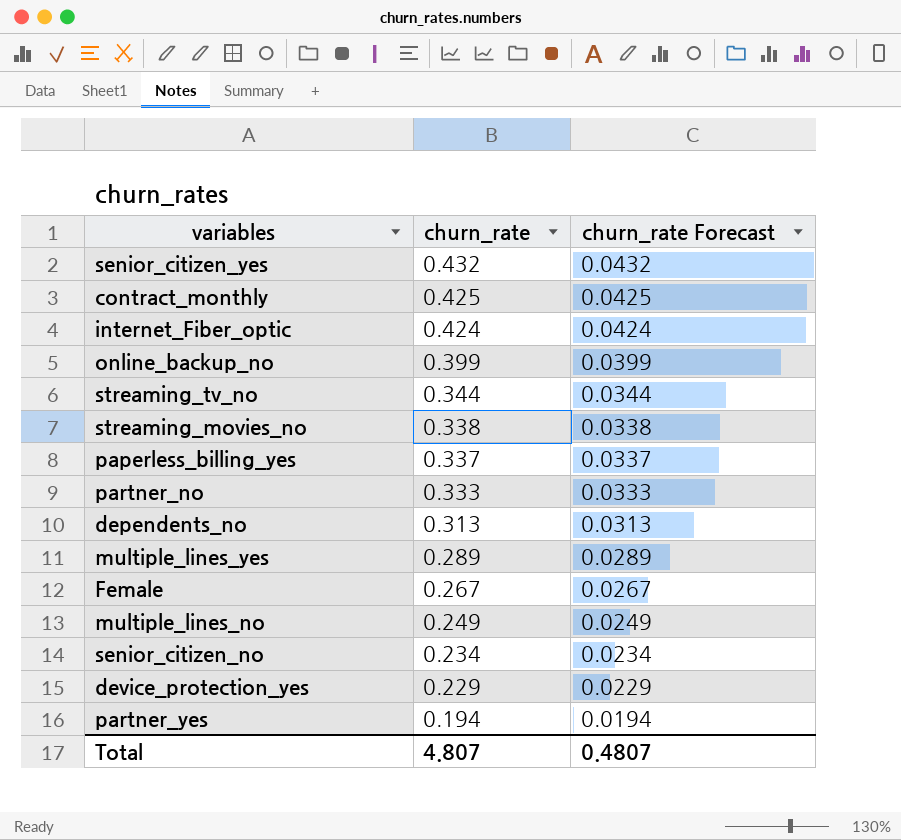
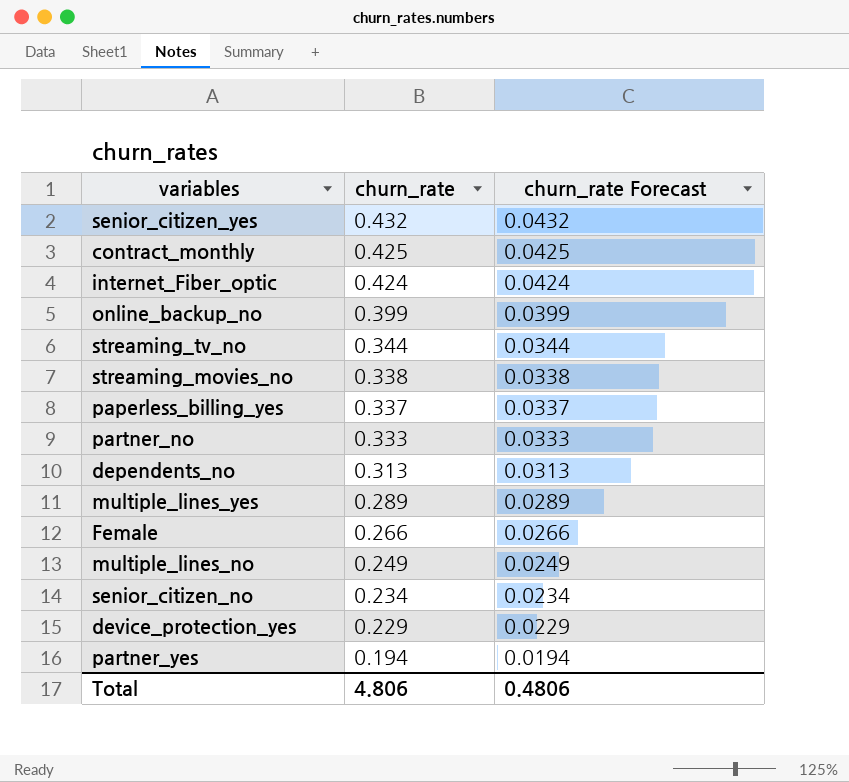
Female | churn_rate: 0.267 -> 0.266
Female | churn_rate Forecast: 0.0267 -> 0.0266
Total | churn_rate: 4.807 -> 4.806
Total | churn_rate Forecast: 0.4807 -> 0.4806

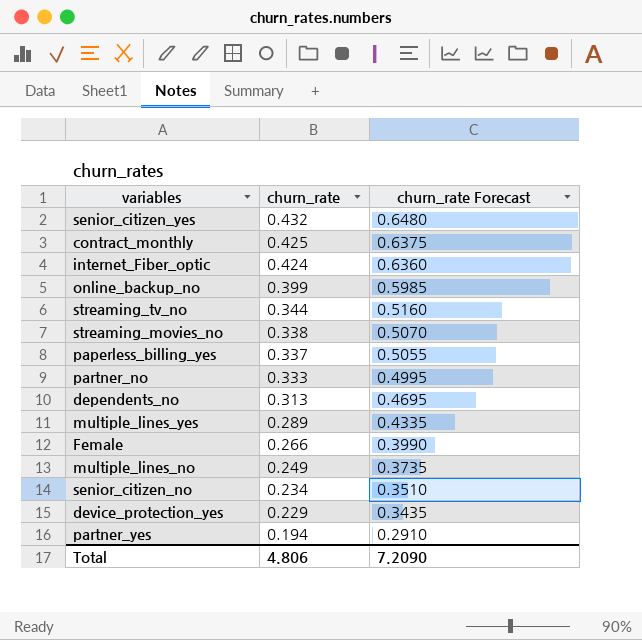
column churn_rate Forecast | formula: [churn_rate] * 0.1 -> [churn_rate] * 1.5
Total | churn_rate Forecast: 0.4806 -> 7.2090

